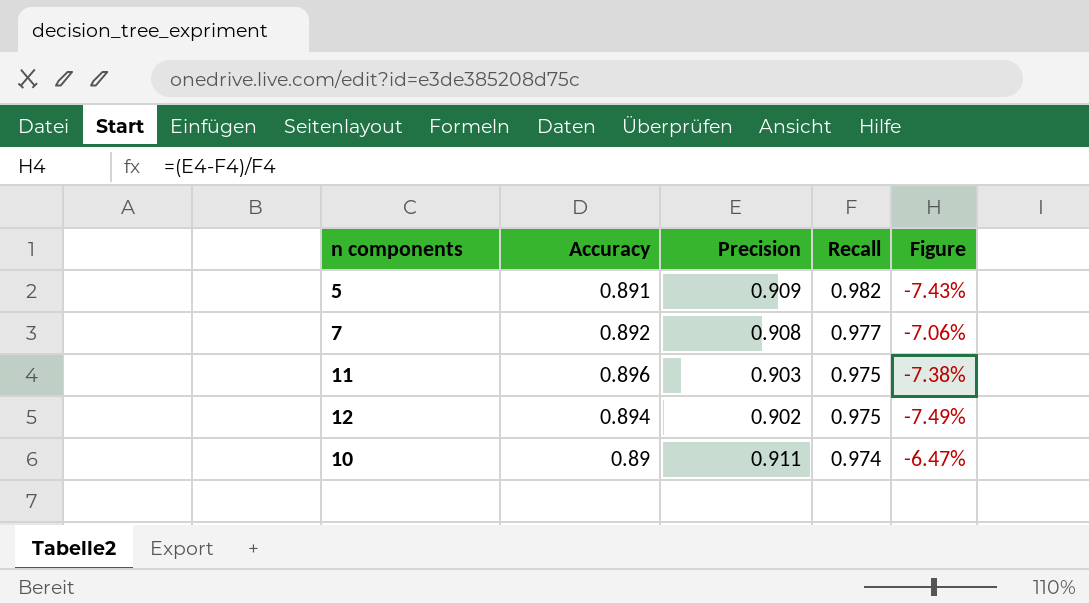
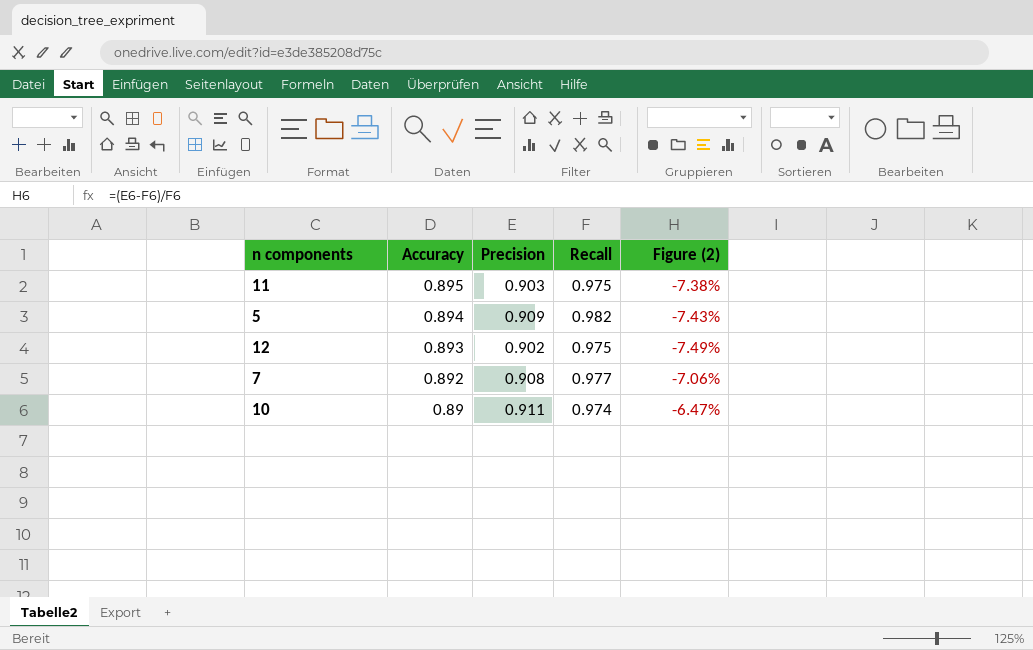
row order: Recall descending -> Accuracy descending
column name: Figure -> Figure (2)
11 | Accuracy: 0.896 -> 0.895
5 | Accuracy: 0.891 -> 0.894
12 | Accuracy: 0.894 -> 0.893

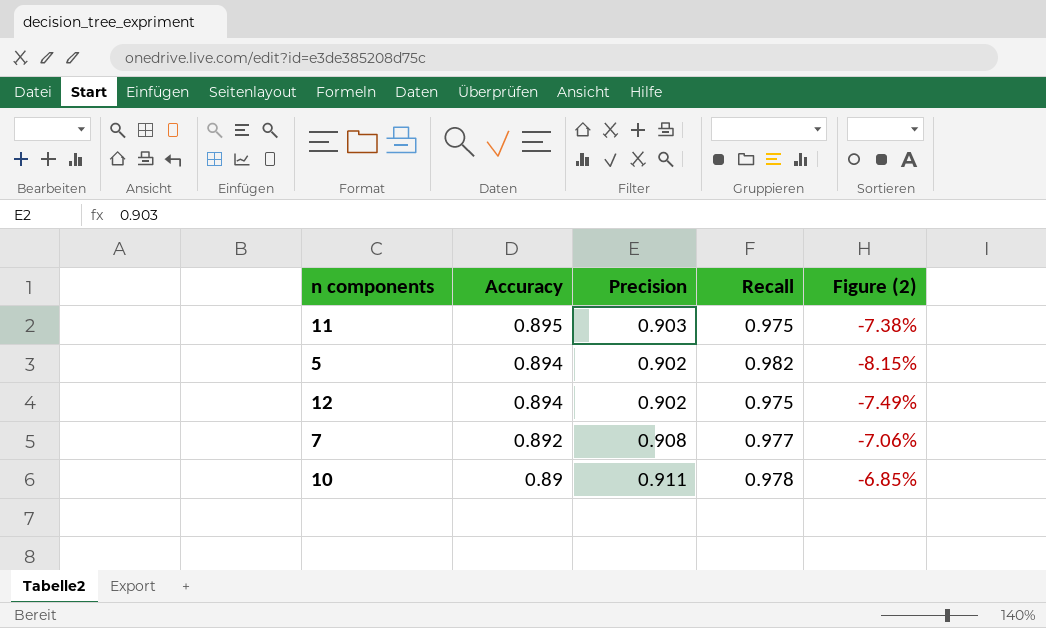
5 | Precision: 0.909 -> 0.902
5 | Figure (2): -7.43% -> -8.15%
12 | Accuracy: 0.893 -> 0.894
10 | Recall: 0.974 -> 0.978
10 | Figure (2): -6.47% -> -6.85%

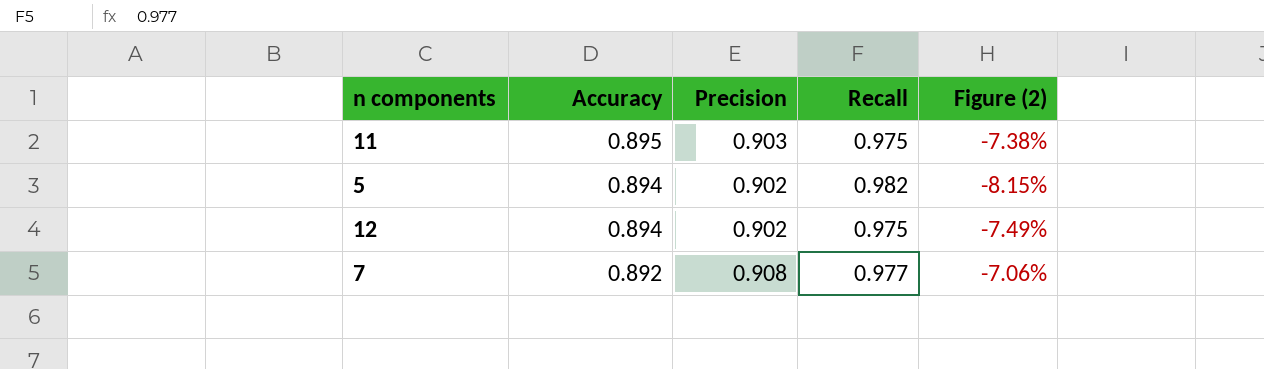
row 10: 0.89 | 0.911 | 0.978 | -6.85% -> none

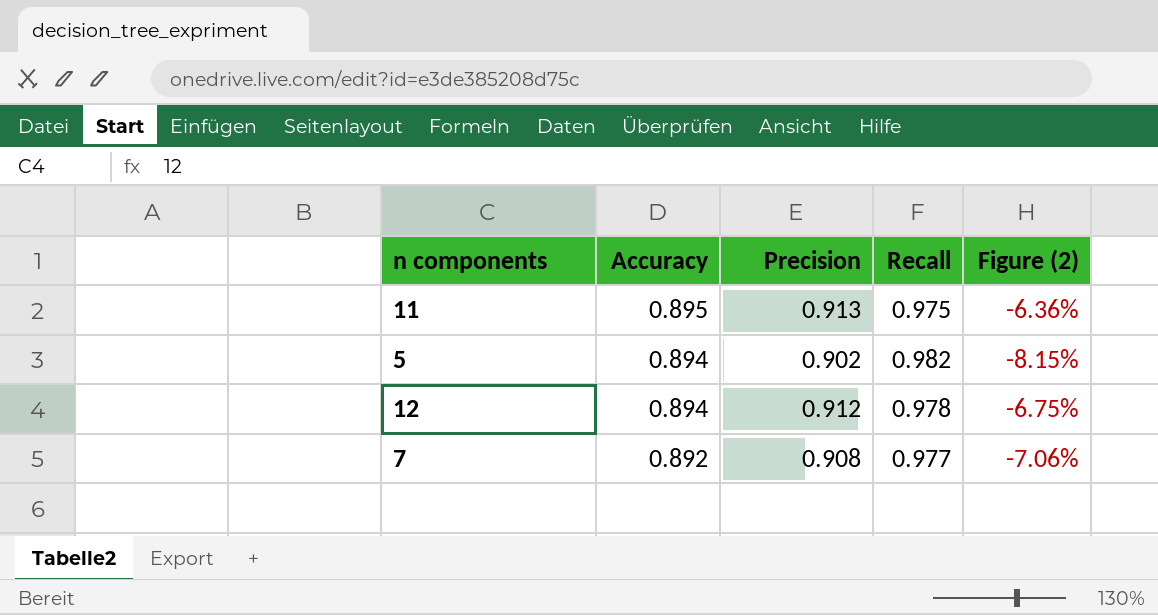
11 | Precision: 0.903 -> 0.913
11 | Figure (2): -7.38% -> -6.36%
12 | Precision: 0.902 -> 0.912
12 | Recall: 0.975 -> 0.978
12 | Figure (2): -7.49% -> -6.75%

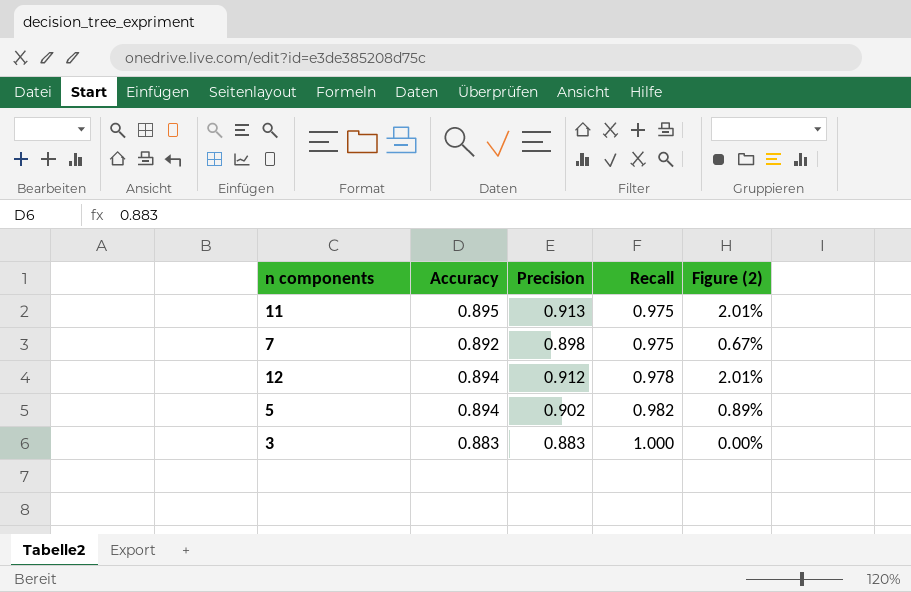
row order: Accuracy descending -> Recall ascending
column Figure (2) | formula: ([Precision] - [Recall]) / [Recall] -> ([Precision] - [Accuracy]) / [Accuracy]
7 | Precision: 0.908 -> 0.898
7 | Recall: 0.977 -> 0.975
row 3: none -> 0.883 | 0.883 | 1.000 | 0.00%

